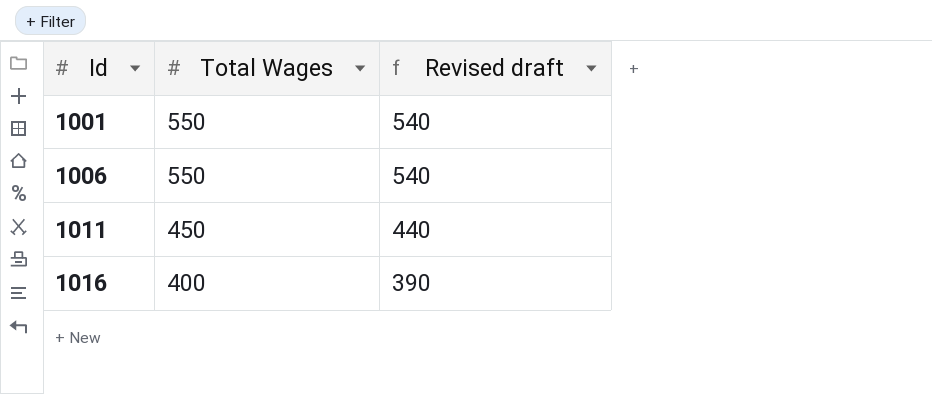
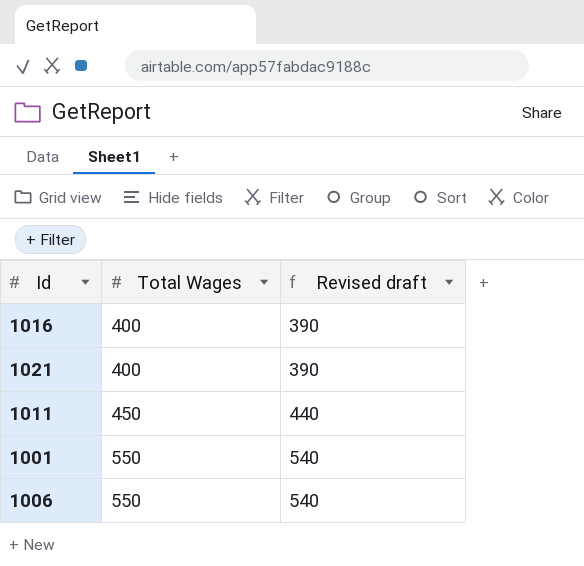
row order: Id ascending -> Total Wages ascending
row 1021: none -> 400 | 390

